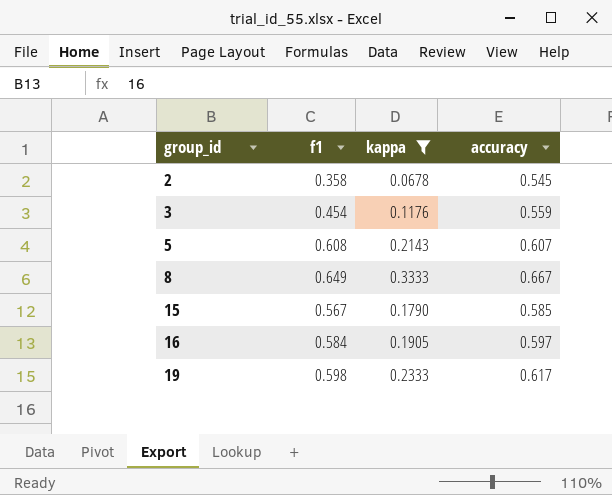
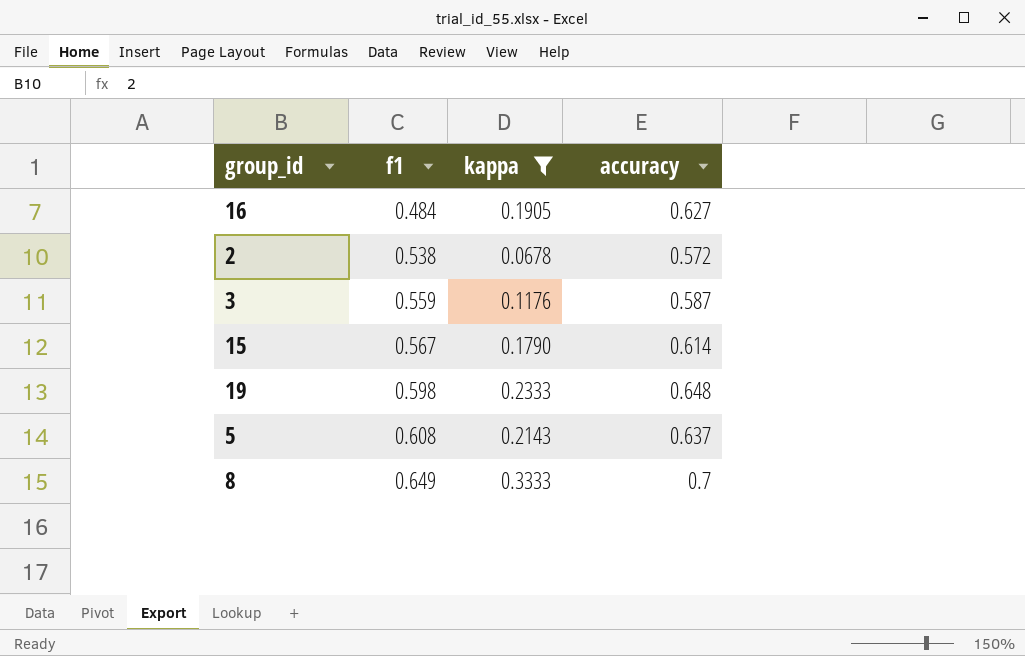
row order: group_id ascending -> f1 ascending
16 | f1: 0.584 -> 0.484
16 | accuracy: 0.597 -> 0.627
2 | f1: 0.358 -> 0.538
2 | accuracy: 0.545 -> 0.572
3 | f1: 0.454 -> 0.559
3 | accuracy: 0.559 -> 0.587
15 | accuracy: 0.585 -> 0.614
19 | accuracy: 0.617 -> 0.648
5 | accuracy: 0.607 -> 0.637
8 | accuracy: 0.667 -> 0.7

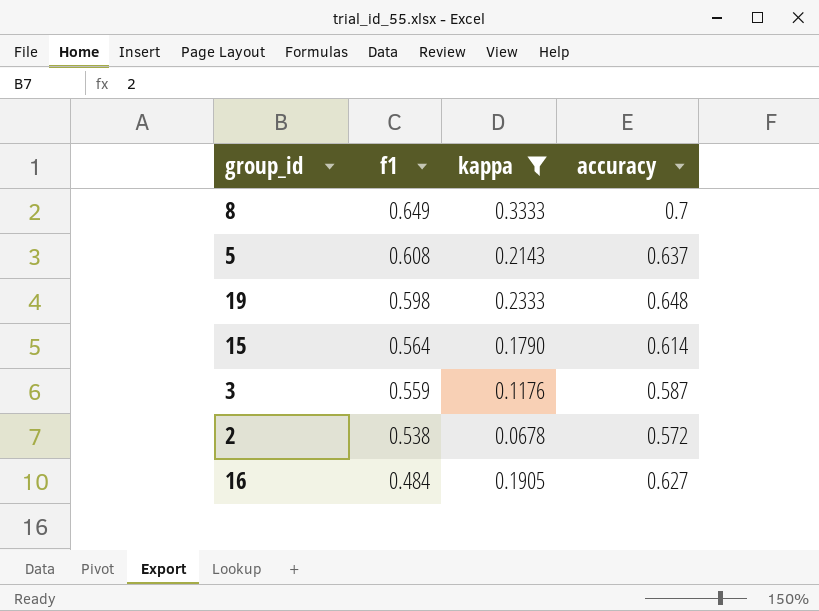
row order: f1 ascending -> f1 descending
15 | f1: 0.567 -> 0.564

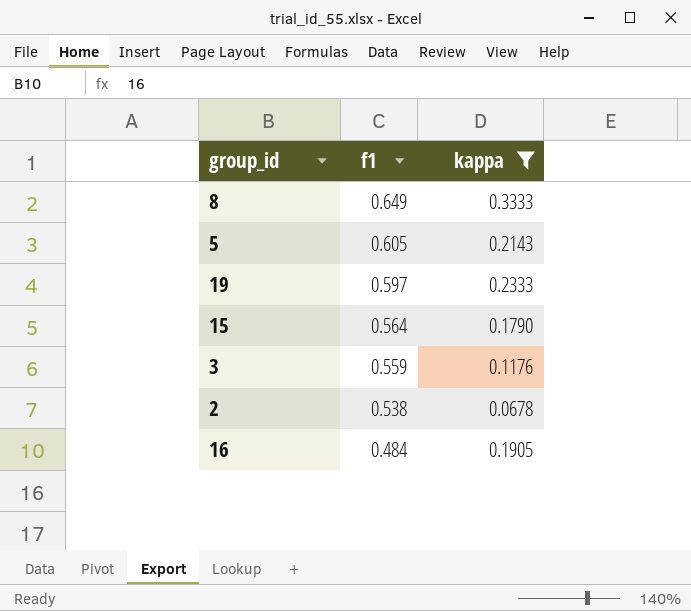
column accuracy | position: 4 -> none
5 | f1: 0.608 -> 0.605
19 | f1: 0.598 -> 0.597

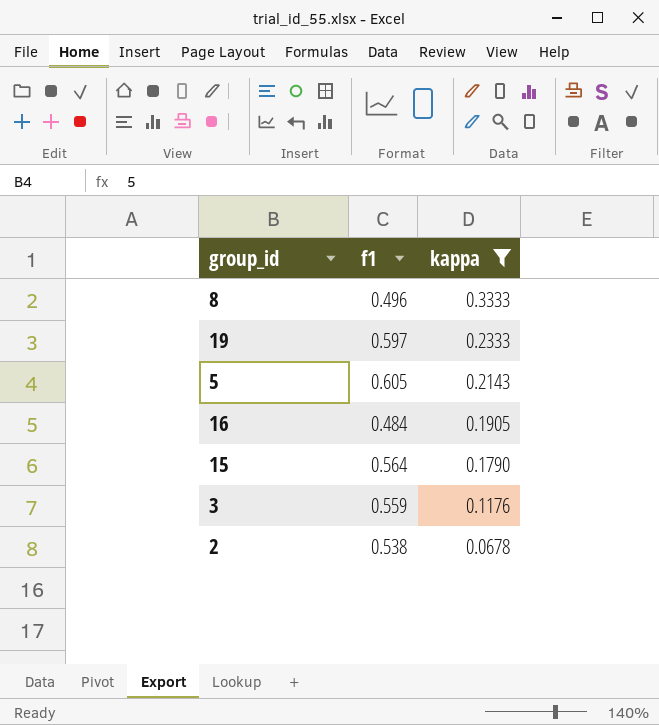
row order: f1 descending -> kappa descending
8 | f1: 0.649 -> 0.496

